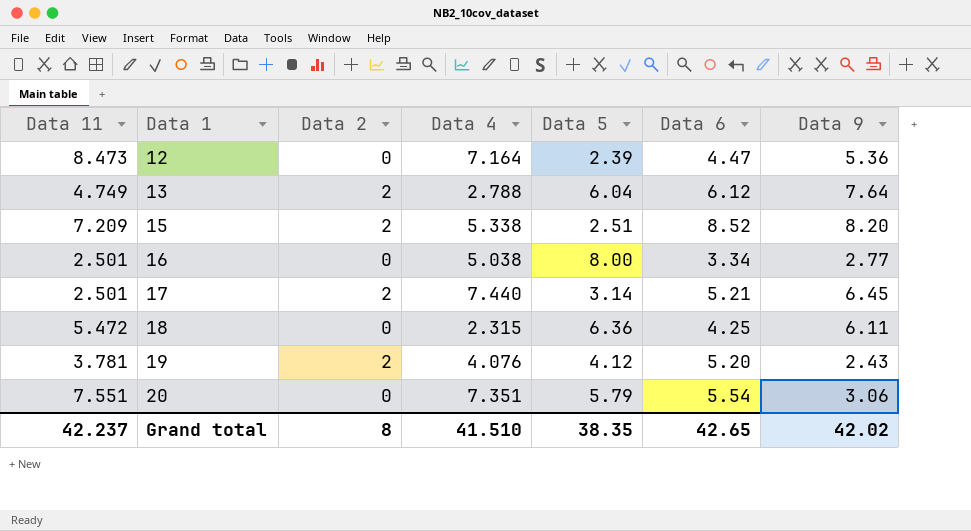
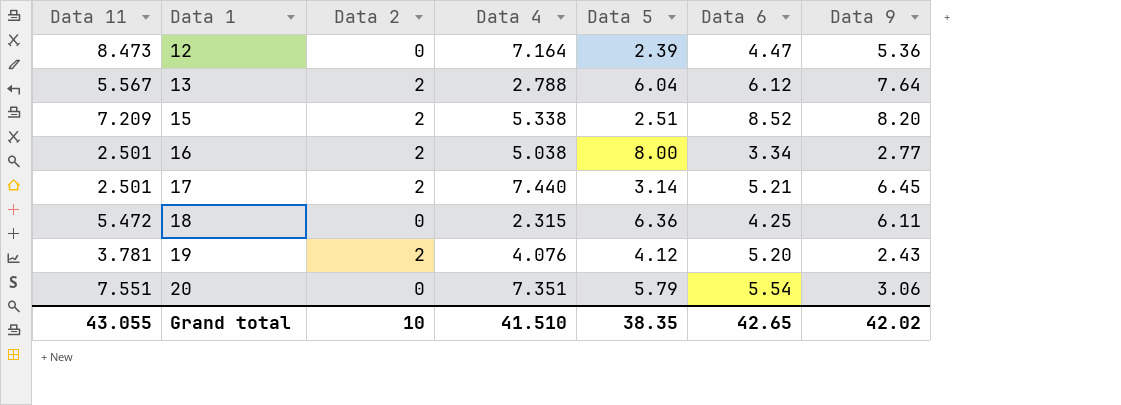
13 | Data 11: 4.749 -> 5.567
16 | Data 2: 0 -> 2
Grand total | Data 11: 42.237 -> 43.055
Grand total | Data 2: 8 -> 10

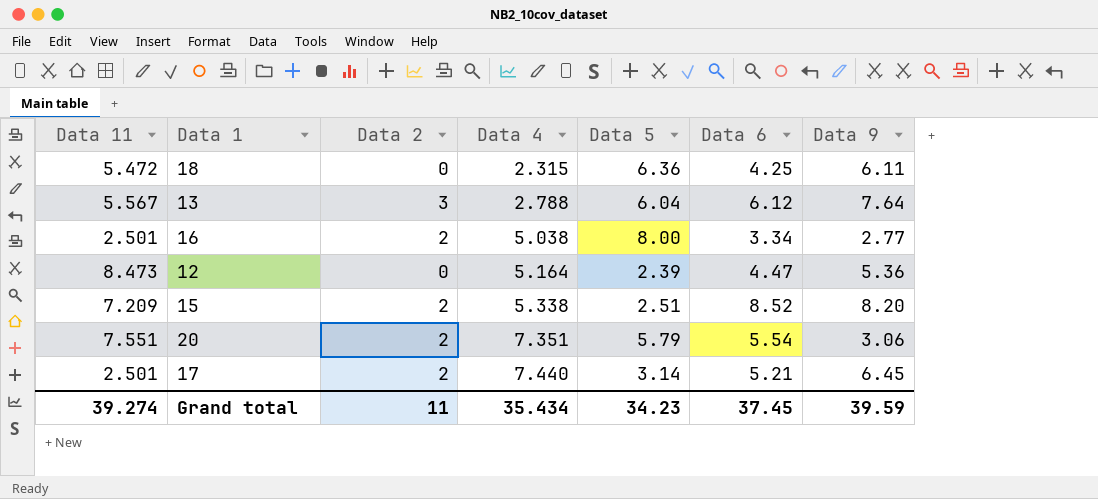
row order: Data 1 ascending -> Data 4 ascending
row 19: 3.781 | 2 | 4.076 | 4.12 | 5.20 | 2.43 -> none
13 | Data 2: 2 -> 3
12 | Data 4: 7.164 -> 5.164
20 | Data 2: 0 -> 2
Grand total | Data 11: 43.055 -> 39.274
Grand total | Data 2: 10 -> 11
Grand total | Data 4: 41.510 -> 35.434
Grand total | Data 5: 38.35 -> 34.23
Grand total | Data 6: 42.65 -> 37.45
Grand total | Data 9: 42.02 -> 39.59

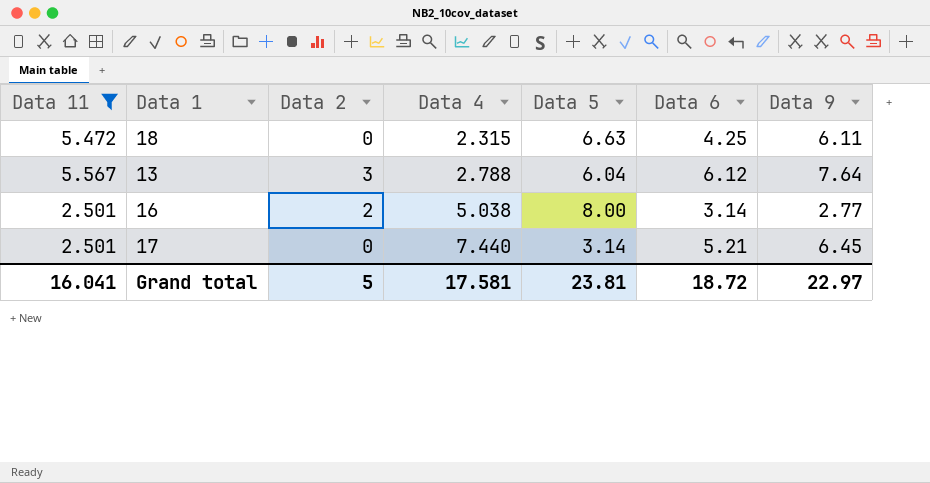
filter: none -> Data 11 <= 5.567
18 | Data 5: 6.36 -> 6.63
16 | Data 6: 3.34 -> 3.14
17 | Data 2: 2 -> 0
Grand total | Data 11: 39.274 -> 16.041
Grand total | Data 2: 11 -> 5
Grand total | Data 4: 35.434 -> 17.581
Grand total | Data 5: 34.23 -> 23.81
Grand total | Data 6: 37.45 -> 18.72
Grand total | Data 9: 39.59 -> 22.97

